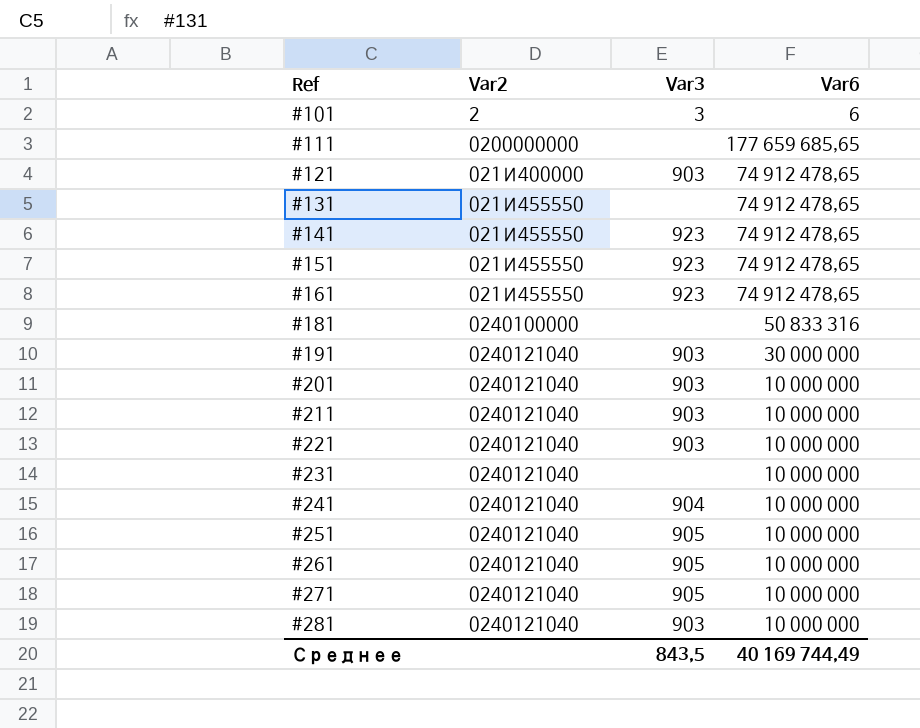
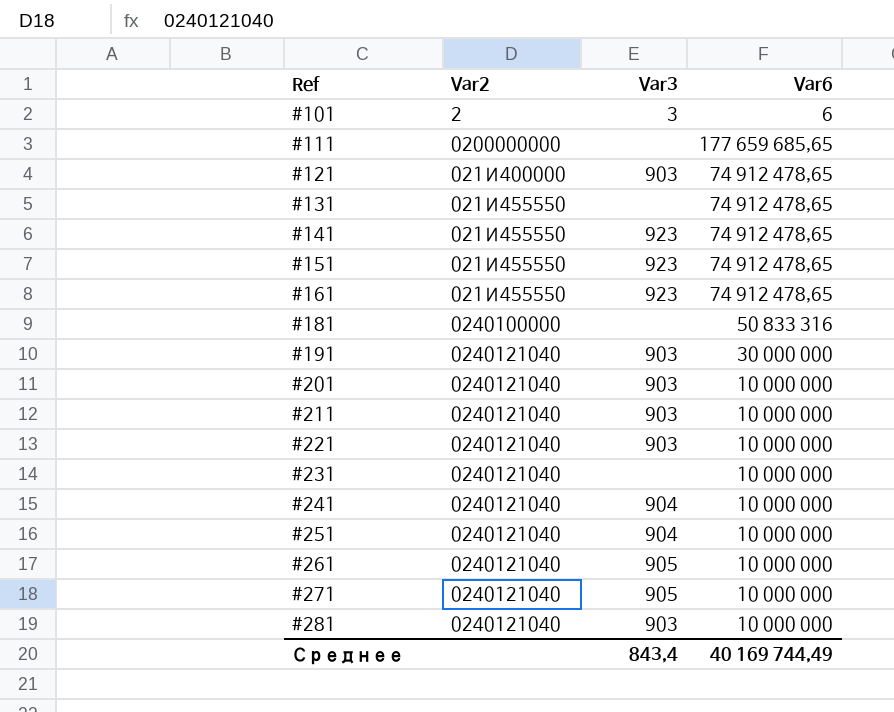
#251 | Var3: 905 -> 904
Среднее | Var3: 843,5 -> 843,4

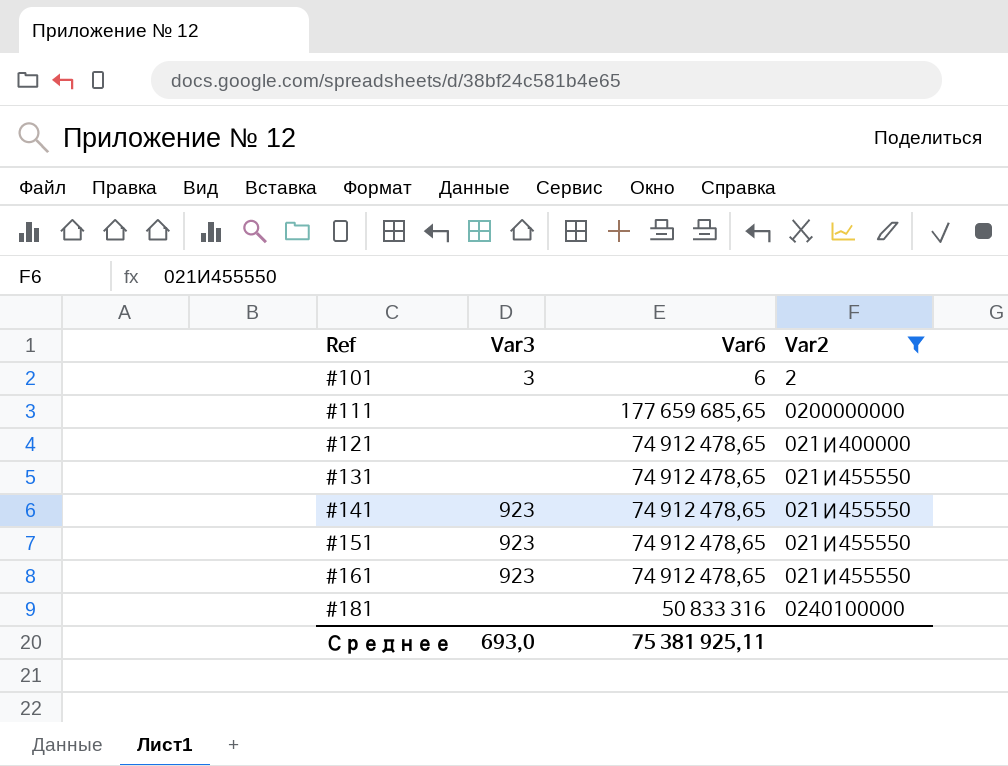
filter: none -> Var2 != 0240121040
column Var2 | position: 2 -> 4
#121 | Var3: 903 -> none
Среднее | Var3: 843,4 -> 693,0
Среднее | Var6: 40 169 744,49 -> 75 381 925,11

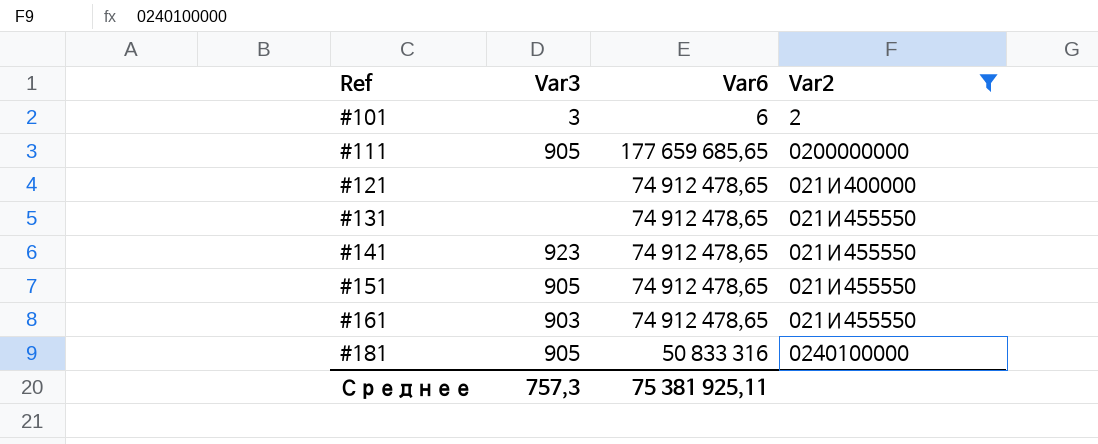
#111 | Var3: none -> 905
#151 | Var3: 923 -> 905
#161 | Var3: 923 -> 903
#181 | Var3: none -> 905
Среднее | Var3: 693,0 -> 757,3

